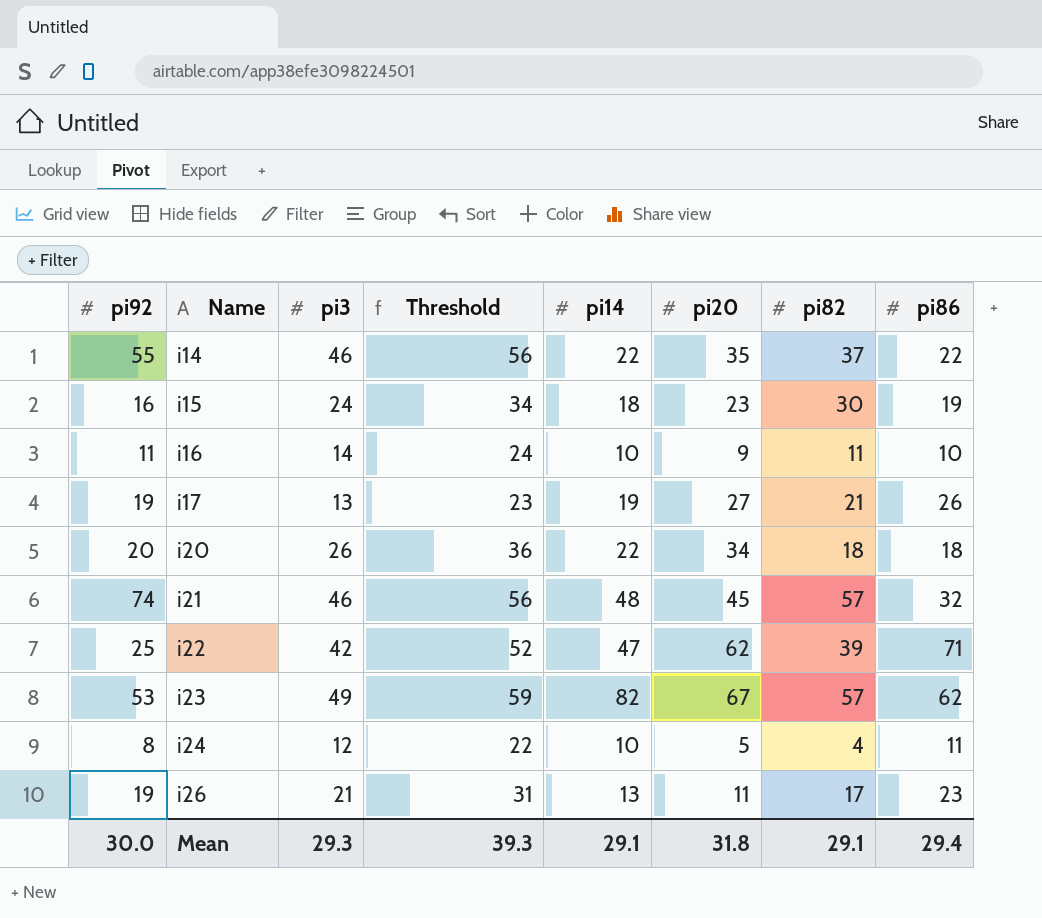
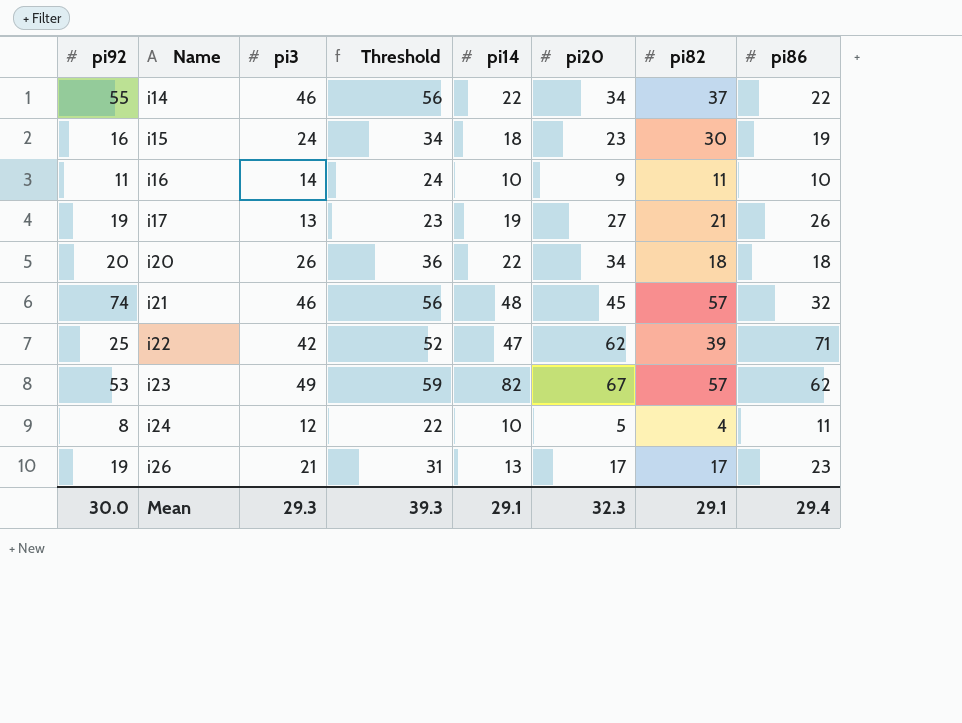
i14 | pi20: 35 -> 34
i26 | pi20: 11 -> 17
Mean | pi20: 31.8 -> 32.3

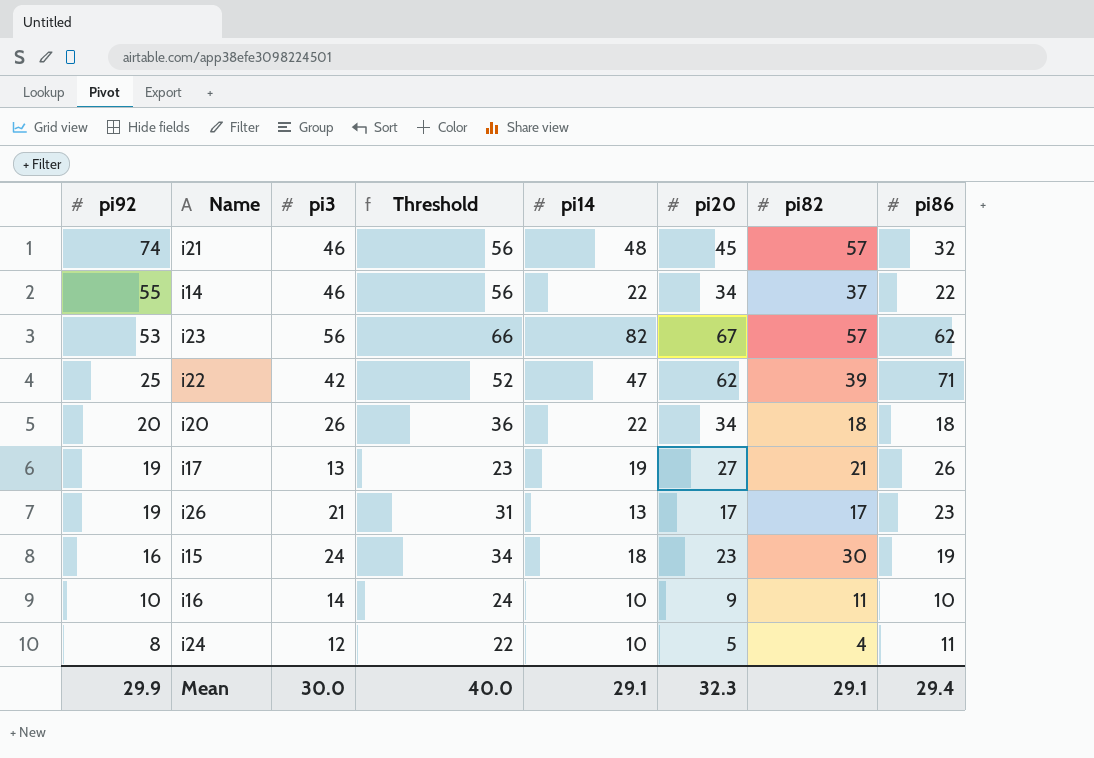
row order: Name ascending -> pi92 descending
i23 | pi3: 49 -> 56
i23 | Threshold: 59 -> 66
i16 | pi92: 11 -> 10
Mean | pi92: 30.0 -> 29.9
Mean | pi3: 29.3 -> 30.0
Mean | Threshold: 39.3 -> 40.0

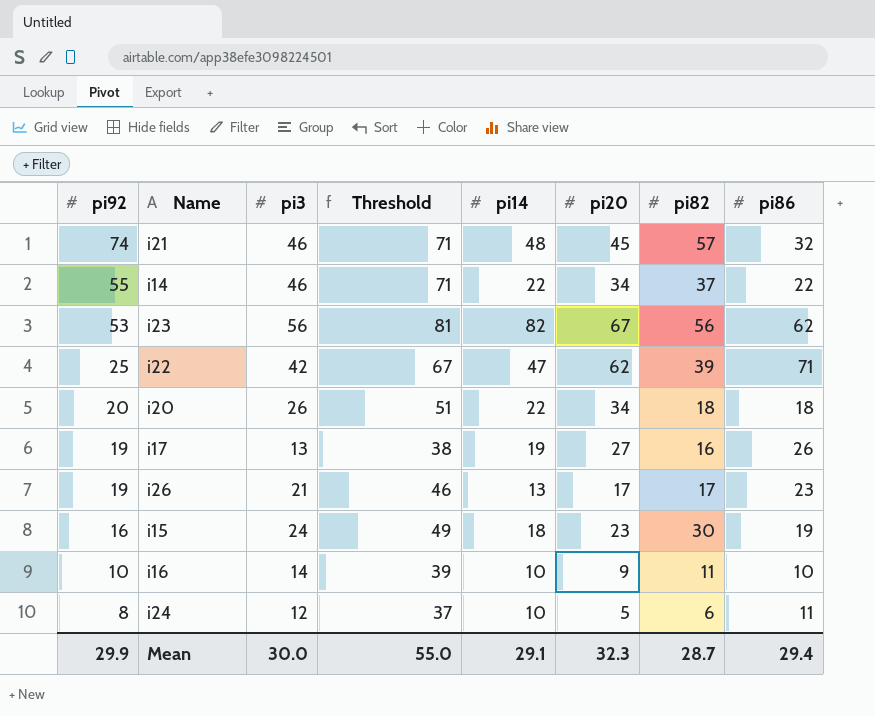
column Threshold | formula: [pi3] + 10 -> [pi3] + 25
i23 | pi82: 57 -> 56
i17 | pi82: 21 -> 16
i24 | pi82: 4 -> 6
Mean | Threshold: 40.0 -> 55.0
Mean | pi82: 29.1 -> 28.7

